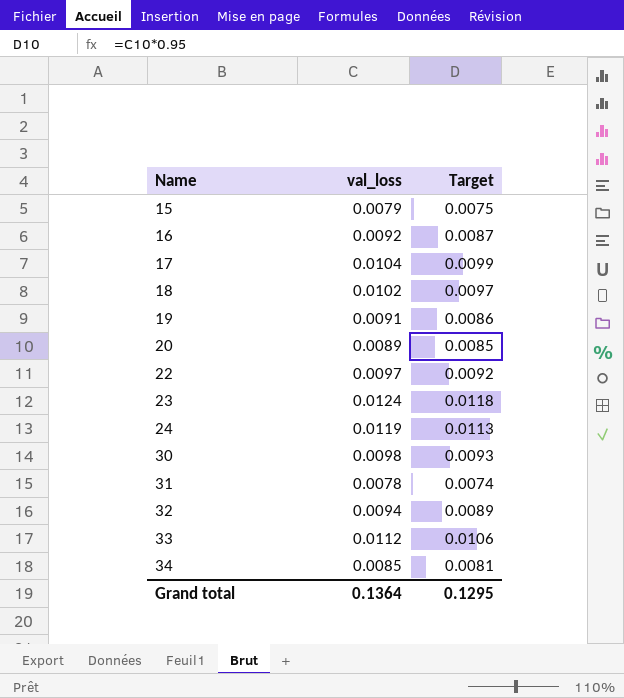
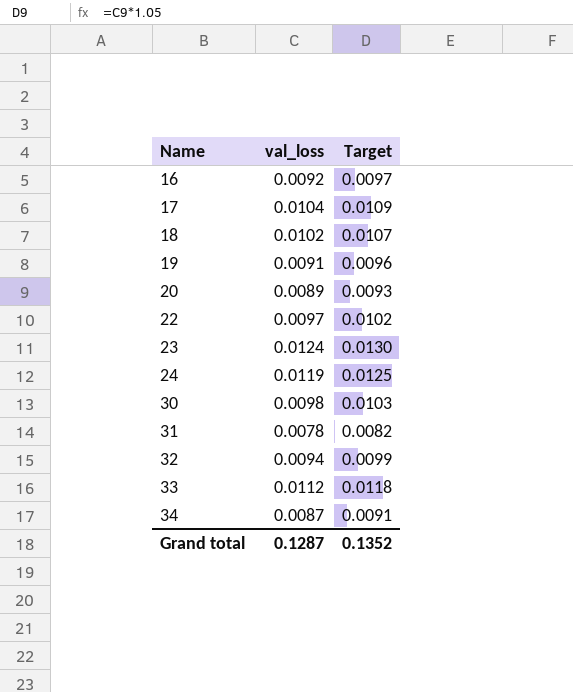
column Target | formula: [val_loss] * 0.95 -> [val_loss] * 1.05
row 15: 0.0079 | 0.0075 -> none
34 | val_loss: 0.0085 -> 0.0087
Grand total | val_loss: 0.1364 -> 0.1287
Grand total | Target: 0.1295 -> 0.1352

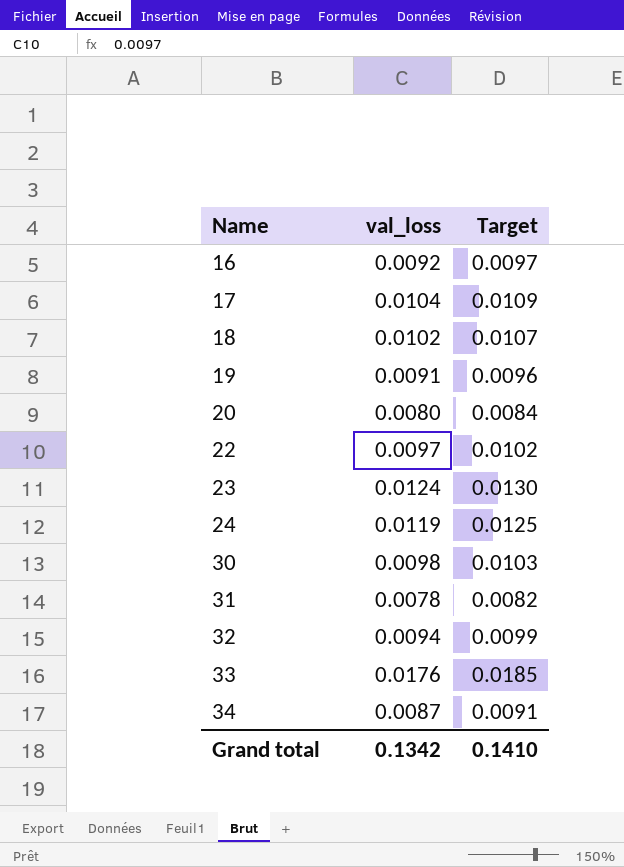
20 | val_loss: 0.0089 -> 0.0080
20 | Target: 0.0093 -> 0.0084
33 | val_loss: 0.0112 -> 0.0176
33 | Target: 0.0118 -> 0.0185
Grand total | val_loss: 0.1287 -> 0.1342
Grand total | Target: 0.1352 -> 0.1410

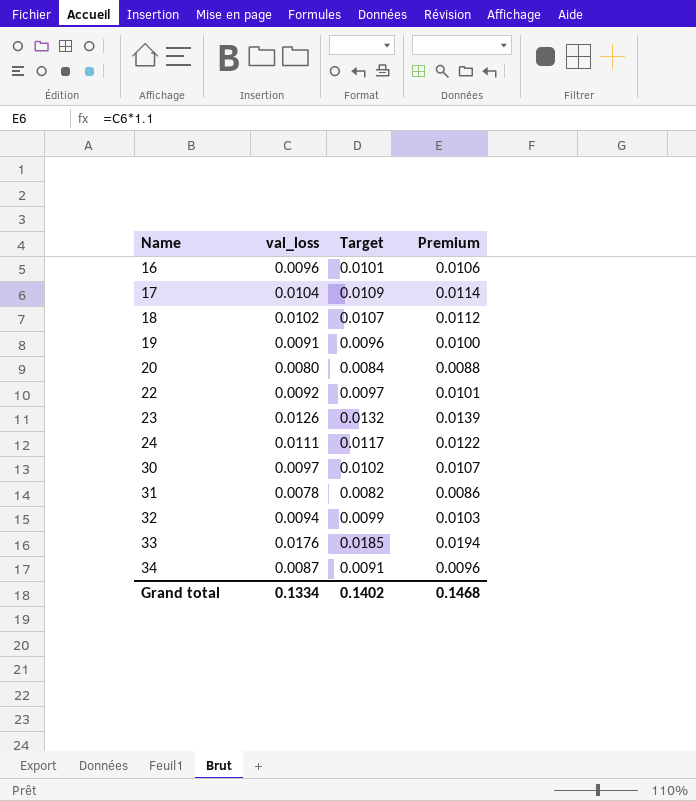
column Premium | formula: none -> [val_loss] * 1.1
16 | val_loss: 0.0092 -> 0.0096
16 | Target: 0.0097 -> 0.0101
22 | val_loss: 0.0097 -> 0.0092
22 | Target: 0.0102 -> 0.0097
23 | val_loss: 0.0124 -> 0.0126
23 | Target: 0.0130 -> 0.0132
24 | val_loss: 0.0119 -> 0.0111
24 | Target: 0.0125 -> 0.0117
30 | val_loss: 0.0098 -> 0.0097
30 | Target: 0.0103 -> 0.0102
Grand total | val_loss: 0.1342 -> 0.1334
Grand total | Target: 0.1410 -> 0.1402

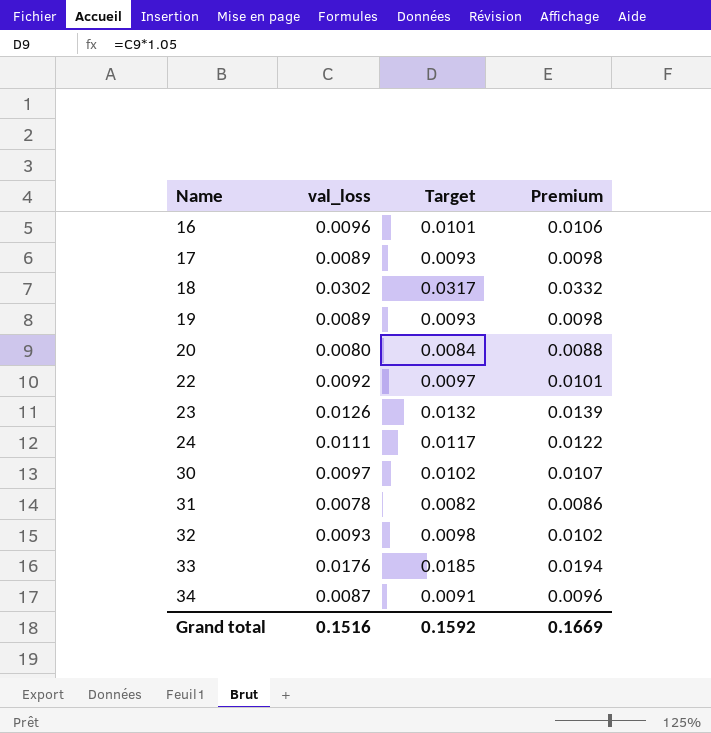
17 | val_loss: 0.0104 -> 0.0089
17 | Target: 0.0109 -> 0.0093
17 | Premium: 0.0114 -> 0.0098
18 | val_loss: 0.0102 -> 0.0302
18 | Target: 0.0107 -> 0.0317
18 | Premium: 0.0112 -> 0.0332
19 | val_loss: 0.0091 -> 0.0089
19 | Target: 0.0096 -> 0.0093
19 | Premium: 0.0100 -> 0.0098
32 | val_loss: 0.0094 -> 0.0093
32 | Target: 0.0099 -> 0.0098
32 | Premium: 0.0103 -> 0.0102
Grand total | val_loss: 0.1334 -> 0.1516
Grand total | Target: 0.1402 -> 0.1592
Grand total | Premium: 0.1468 -> 0.1669

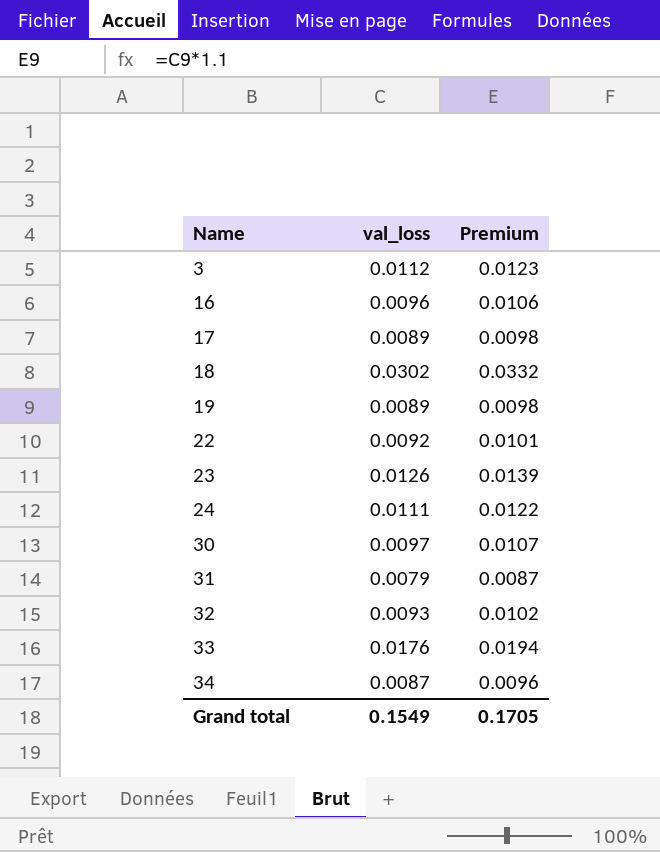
column Target | formula: [val_loss] * 1.05 -> none
row 20: 0.0080 | 0.0084 | 0.0088 -> none
row 3: none -> 0.0112 | 0.0123
31 | val_loss: 0.0078 -> 0.0079
31 | Premium: 0.0086 -> 0.0087
Grand total | val_loss: 0.1516 -> 0.1549
Grand total | Premium: 0.1669 -> 0.1705

